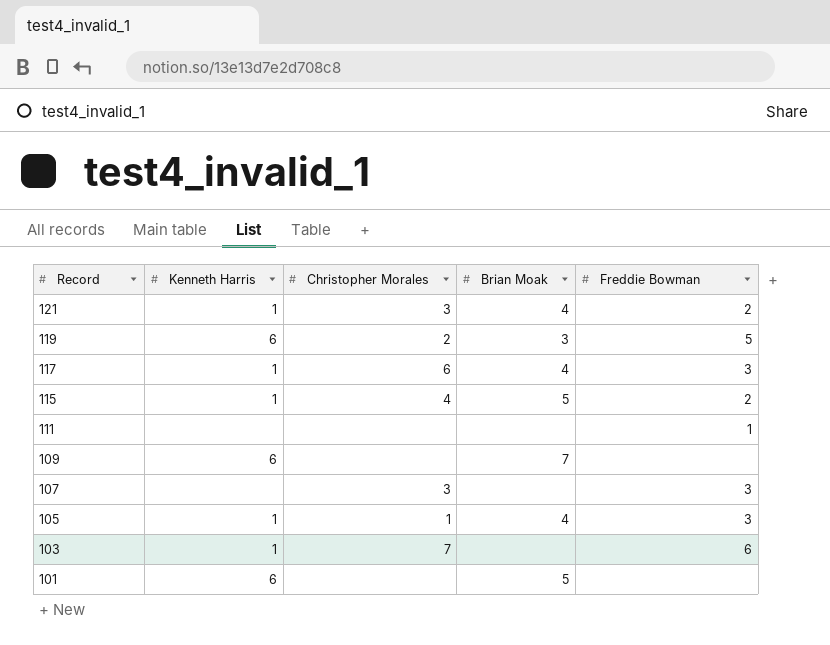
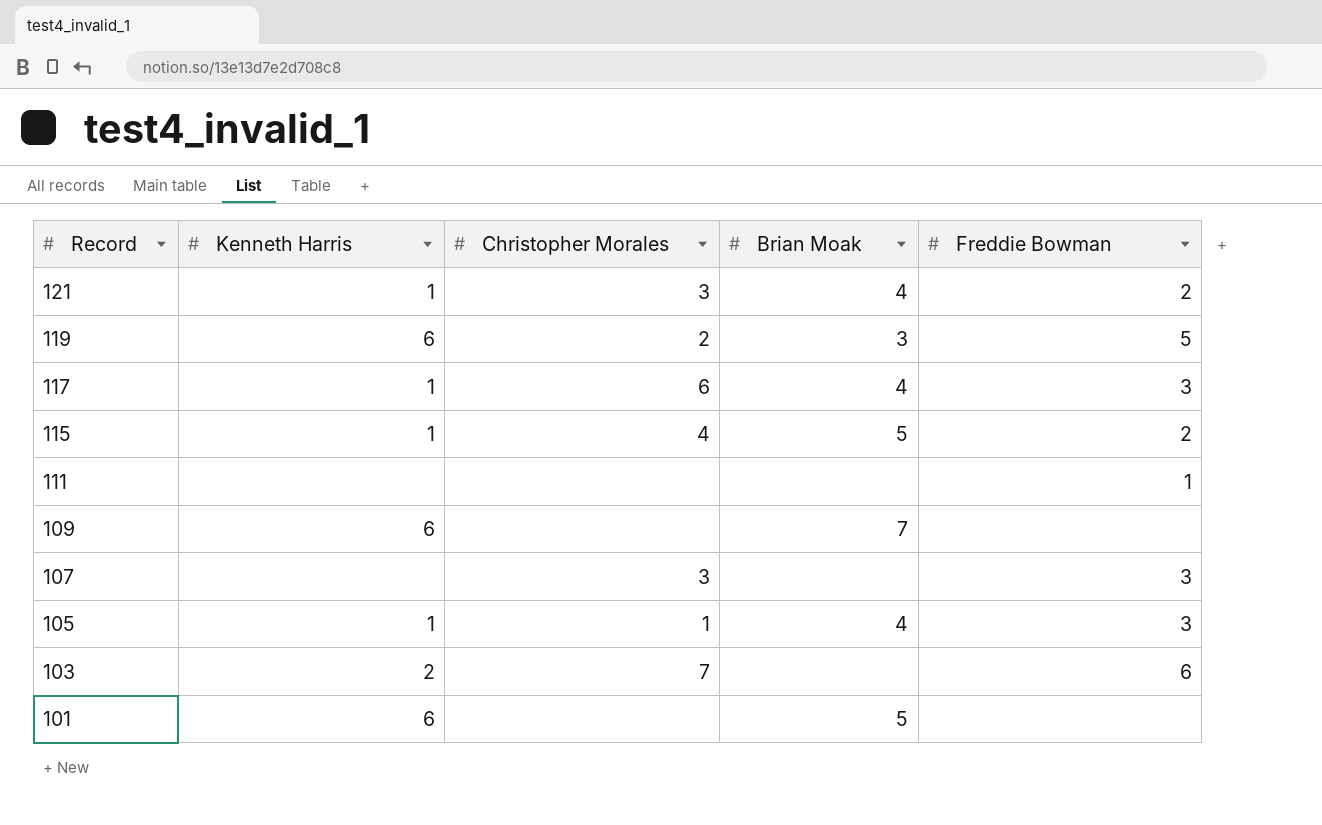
103 | Kenneth Harris: 1 -> 2

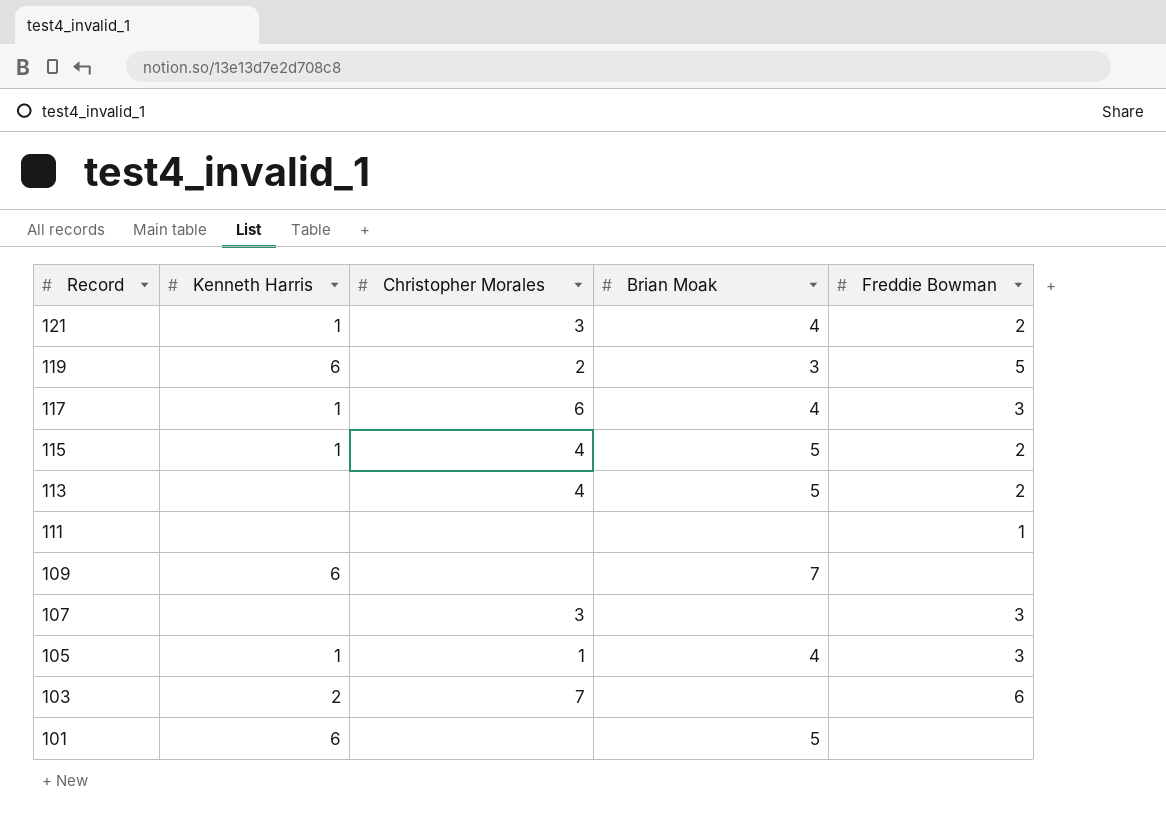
row 113: none -> none | 4 | 5 | 2

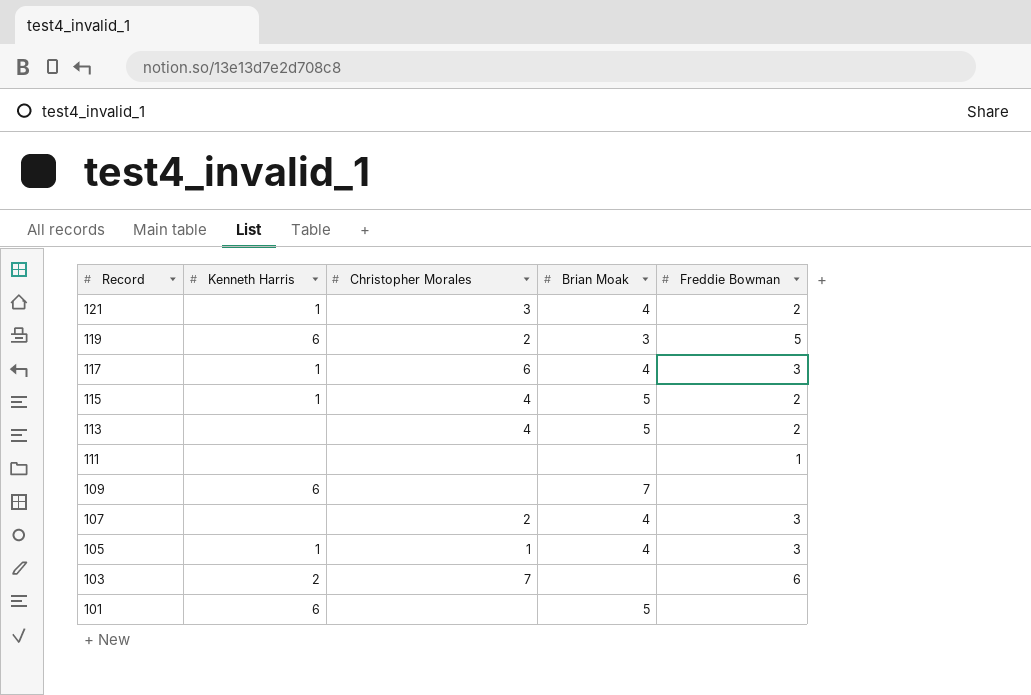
107 | Christopher Morales: 3 -> 2
107 | Brian Moak: none -> 4

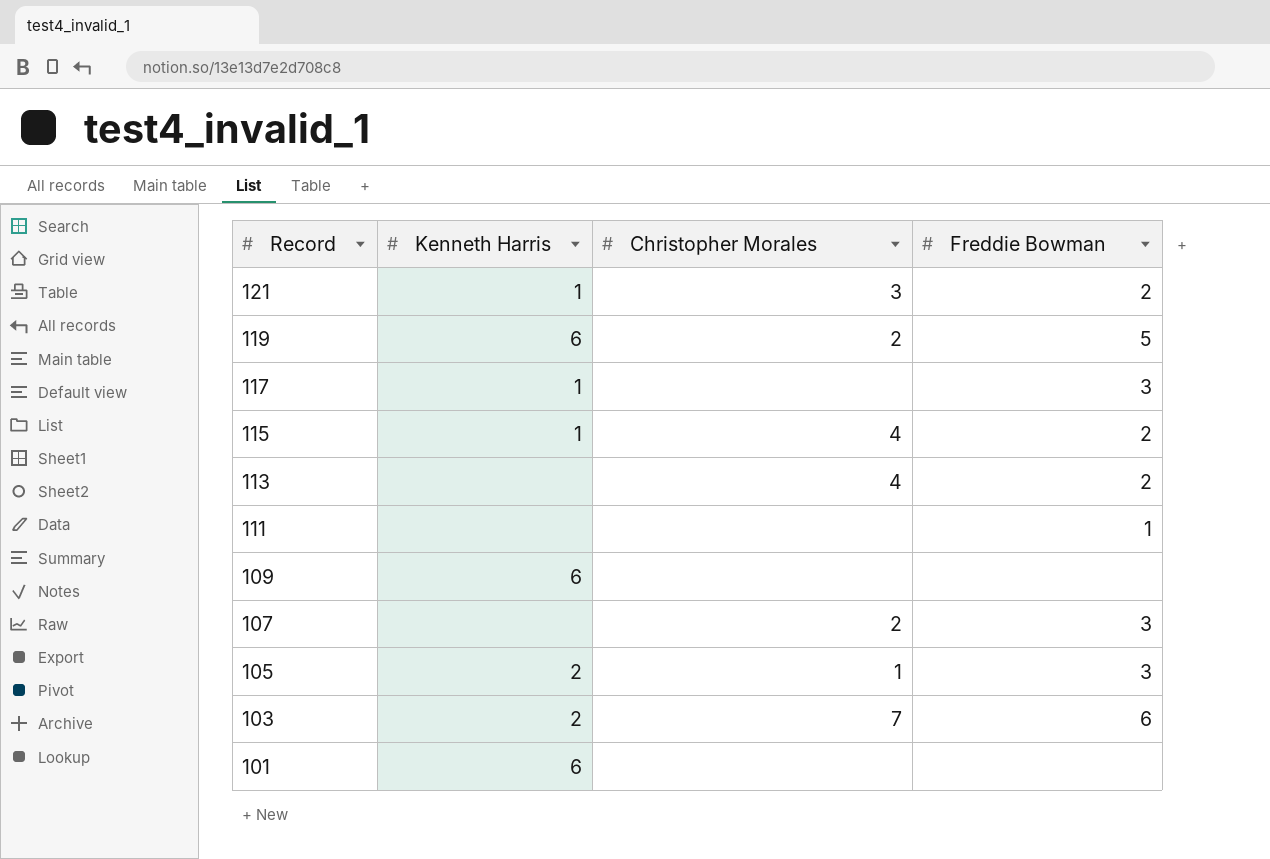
column Brian Moak | position: 4 -> none
117 | Christopher Morales: 6 -> none
105 | Kenneth Harris: 1 -> 2

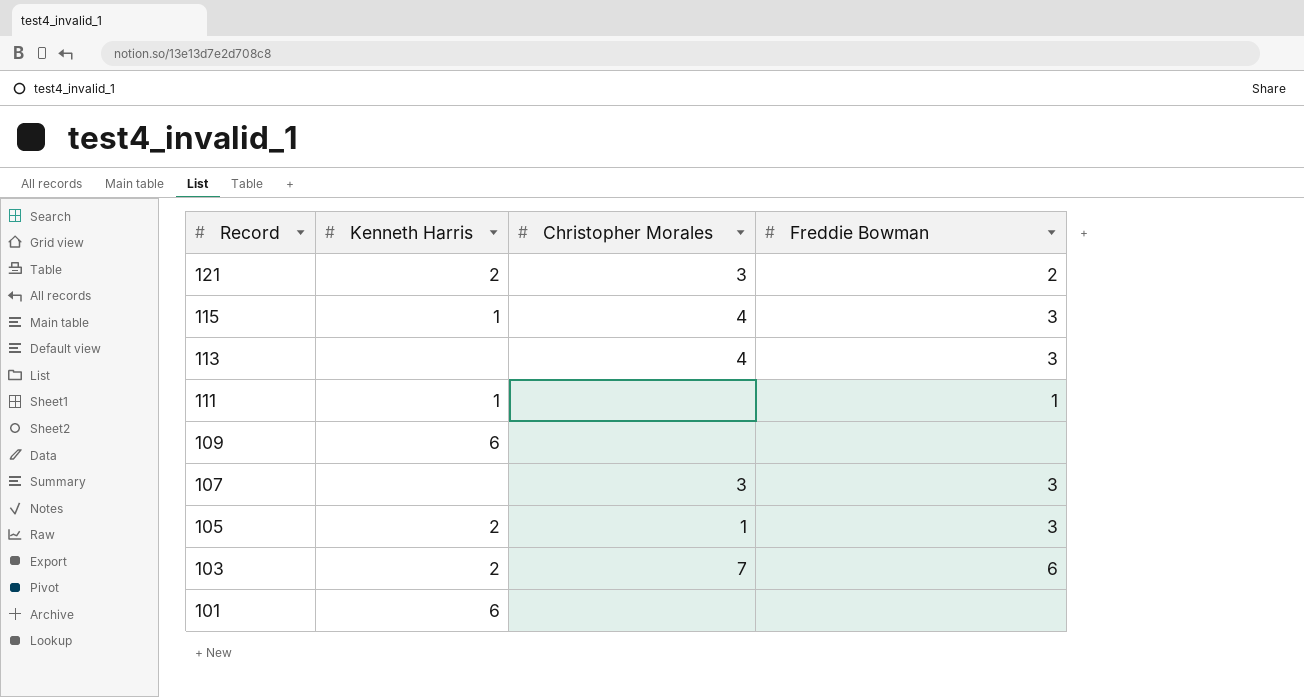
row 119: 6 | 2 | 5 -> none
row 117: 1 | none | 3 -> none
121 | Kenneth Harris: 1 -> 2
115 | Freddie Bowman: 2 -> 3
113 | Freddie Bowman: 2 -> 3
111 | Kenneth Harris: none -> 1
107 | Christopher Morales: 2 -> 3

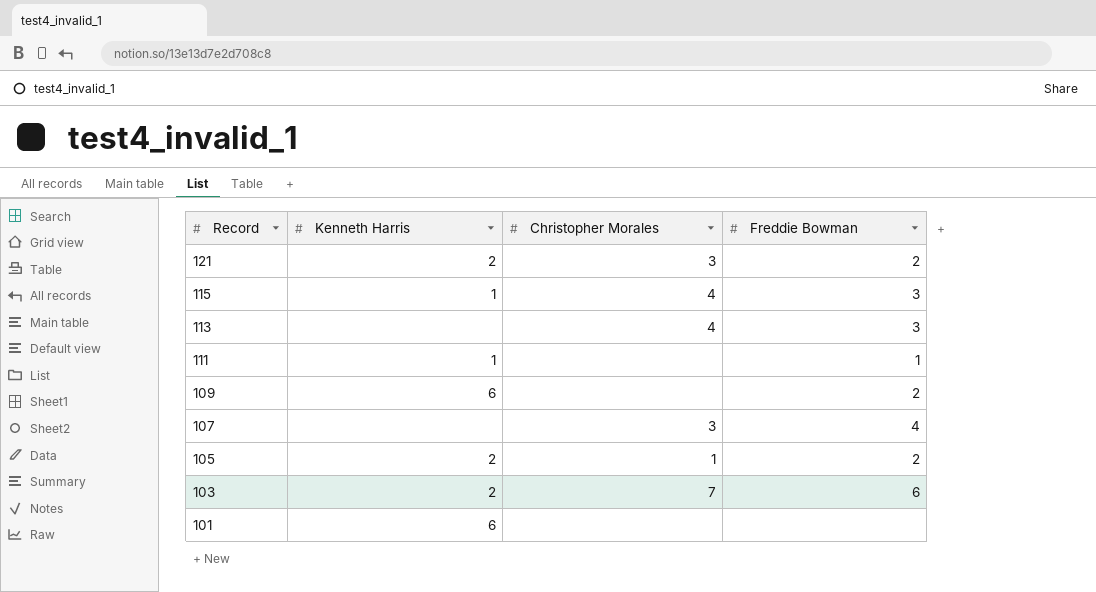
109 | Freddie Bowman: none -> 2
107 | Freddie Bowman: 3 -> 4
105 | Freddie Bowman: 3 -> 2

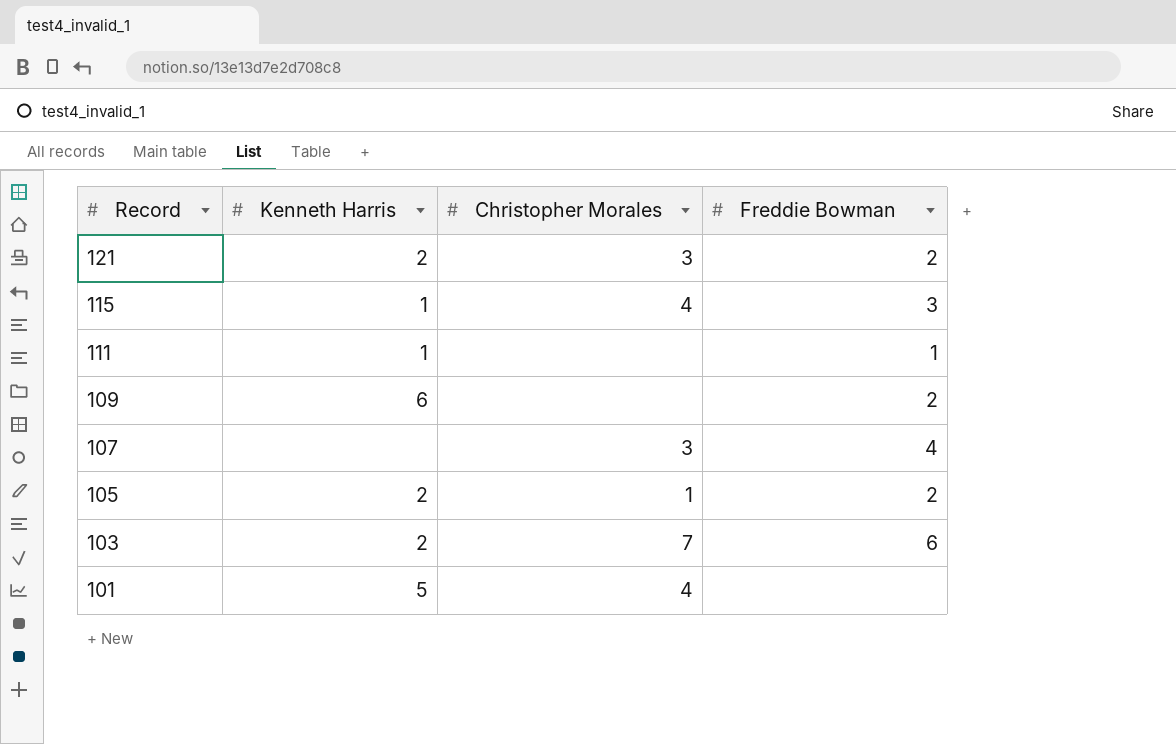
row 113: none | 4 | 3 -> none
101 | Kenneth Harris: 6 -> 5
101 | Christopher Morales: none -> 4

